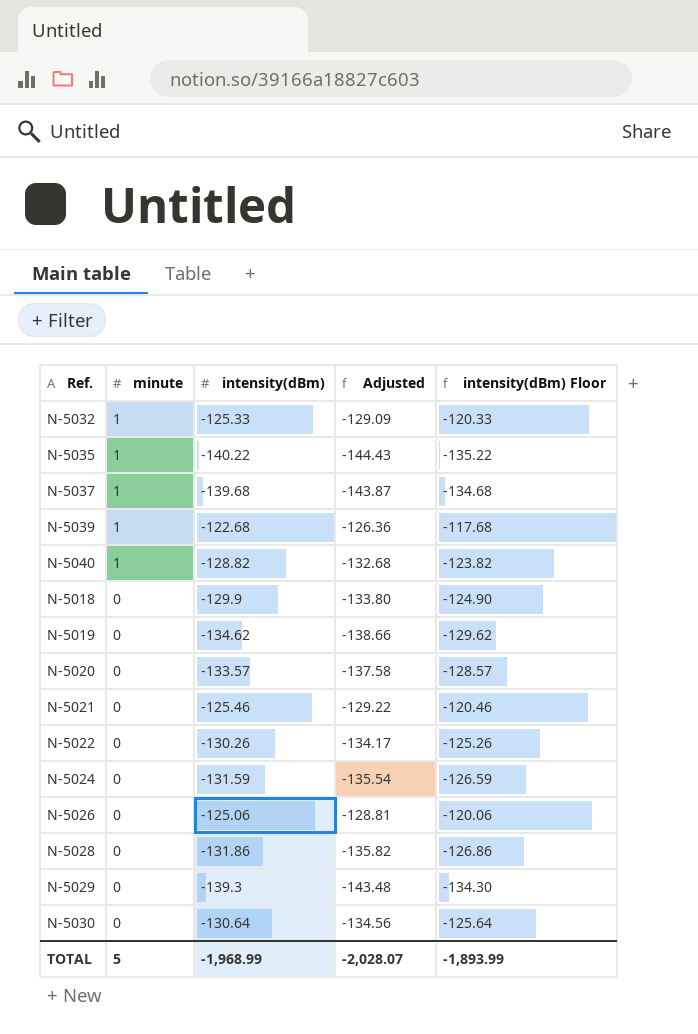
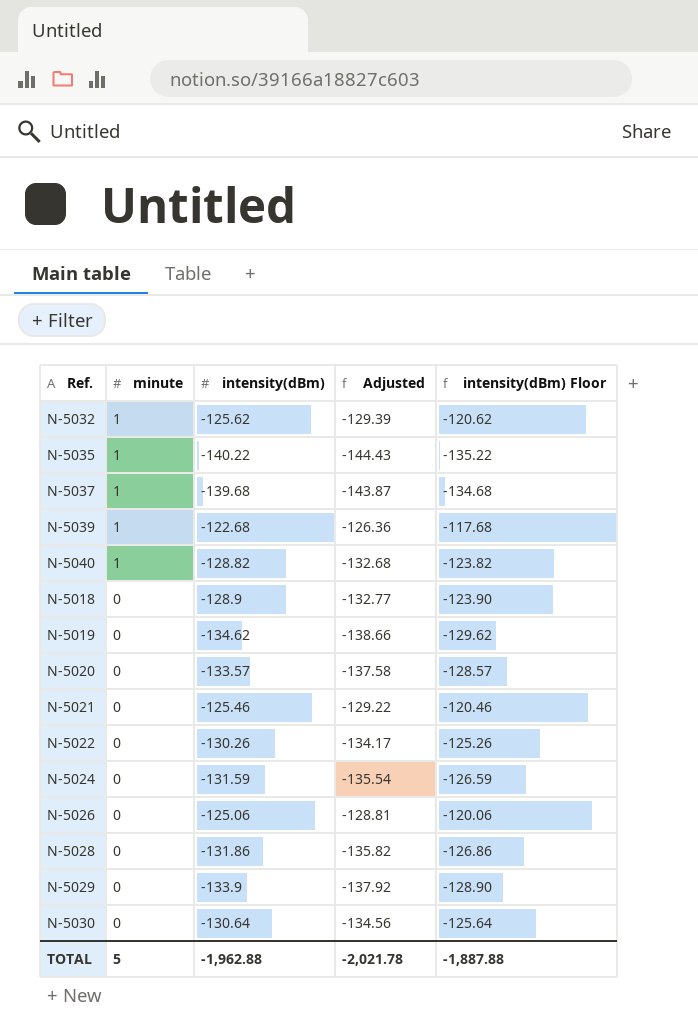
N-5032 | intensity(dBm): -125.33 -> -125.62
N-5032 | Adjusted: -129.09 -> -129.39
N-5032 | intensity(dBm) Floor: -120.33 -> -120.62
N-5018 | intensity(dBm): -129.9 -> -128.9
N-5018 | Adjusted: -133.80 -> -132.77
N-5018 | intensity(dBm) Floor: -124.90 -> -123.90
N-5029 | intensity(dBm): -139.3 -> -133.9
N-5029 | Adjusted: -143.48 -> -137.92
N-5029 | intensity(dBm) Floor: -134.30 -> -128.90
TOTAL | intensity(dBm): -1,968.99 -> -1,962.88
TOTAL | Adjusted: -2,028.07 -> -2,021.78
TOTAL | intensity(dBm) Floor: -1,893.99 -> -1,887.88

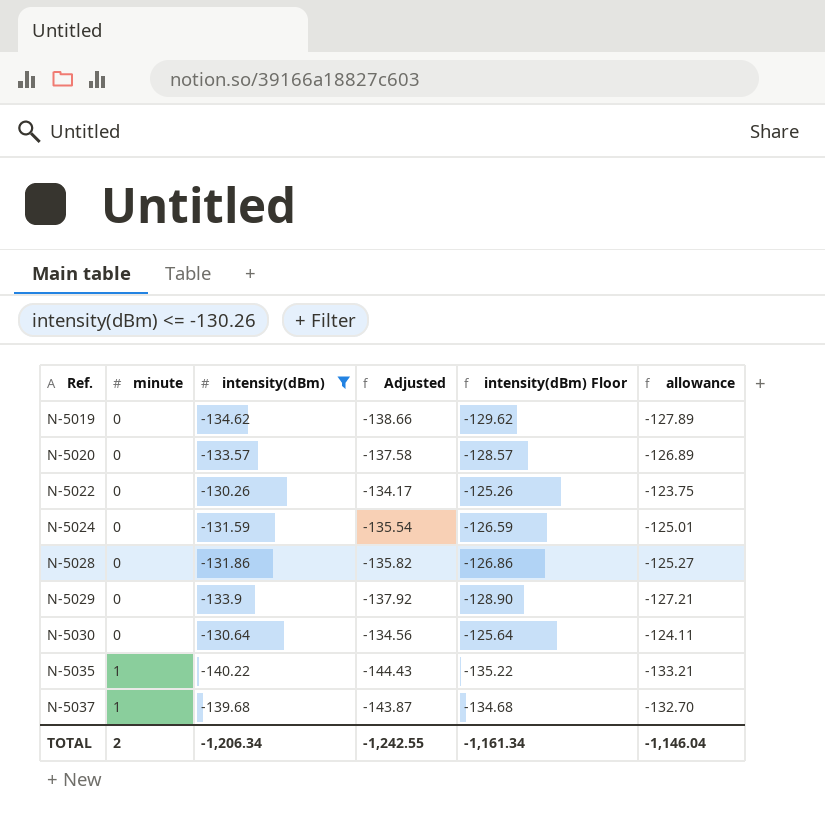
filter: none -> intensity(dBm) <= -130.26
row order: minute descending -> Ref. ascending
column allowance | formula: none -> [intensity(dBm)] * 0.95
TOTAL | minute: 5 -> 2
TOTAL | intensity(dBm): -1,962.88 -> -1,206.34
TOTAL | Adjusted: -2,021.78 -> -1,242.55
TOTAL | intensity(dBm) Floor: -1,887.88 -> -1,161.34

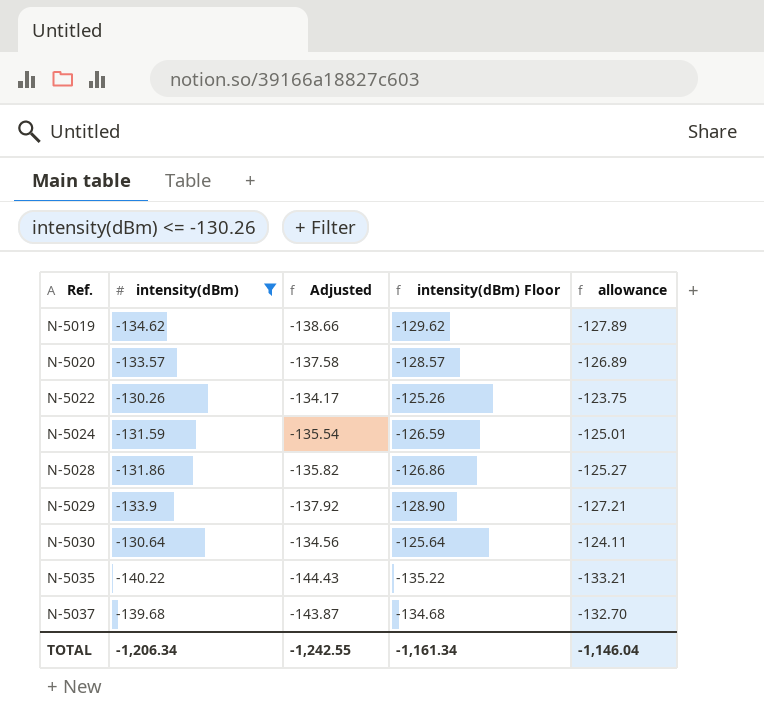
column minute | position: 2 -> none

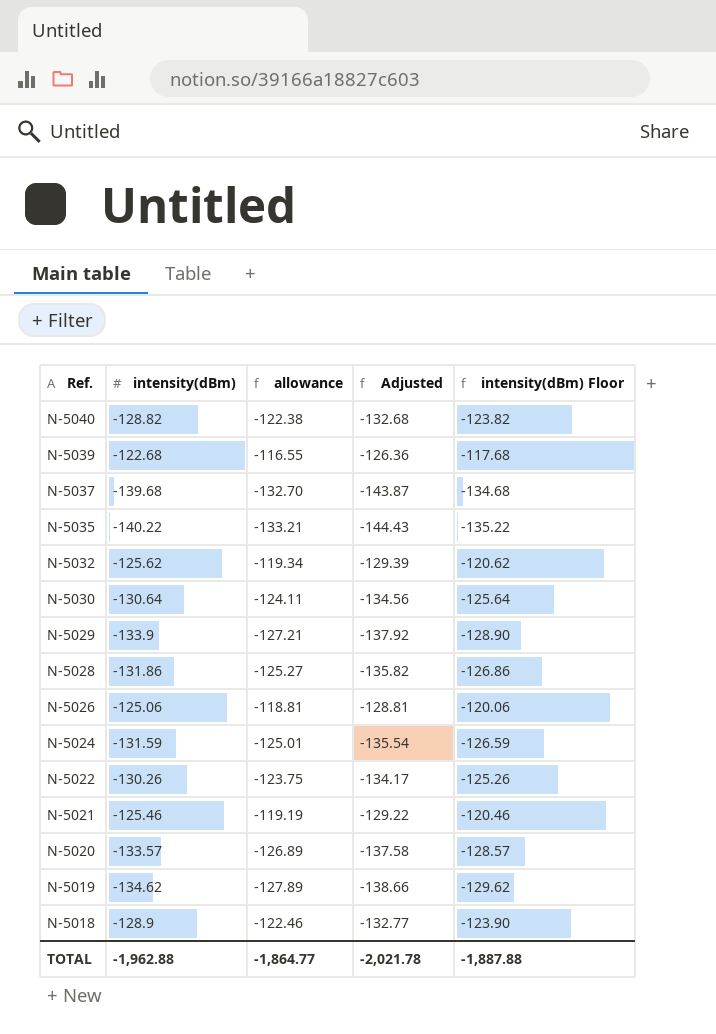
filter: intensity(dBm) <= -130.26 -> none
row order: Ref. ascending -> Ref. descending
column allowance | position: 5 -> 3
TOTAL | intensity(dBm): -1,206.34 -> -1,962.88
TOTAL | allowance: -1,146.04 -> -1,864.77
TOTAL | Adjusted: -1,242.55 -> -2,021.78
TOTAL | intensity(dBm) Floor: -1,161.34 -> -1,887.88

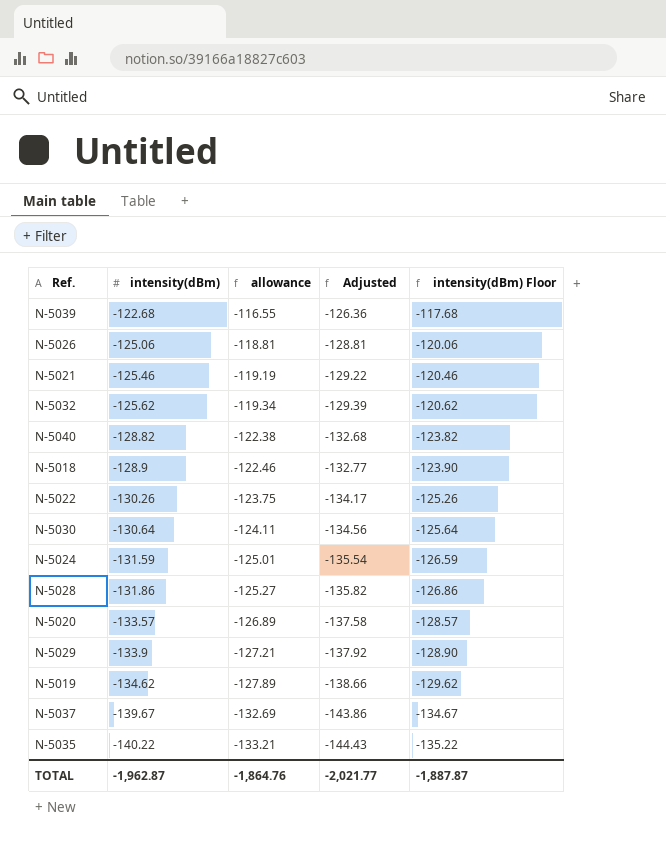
row order: Ref. descending -> intensity(dBm) descending
N-5037 | intensity(dBm): -139.68 -> -139.67
N-5037 | allowance: -132.70 -> -132.69
N-5037 | Adjusted: -143.87 -> -143.86
N-5037 | intensity(dBm) Floor: -134.68 -> -134.67
TOTAL | intensity(dBm): -1,962.88 -> -1,962.87
TOTAL | allowance: -1,864.77 -> -1,864.76
TOTAL | Adjusted: -2,021.78 -> -2,021.77
TOTAL | intensity(dBm) Floor: -1,887.88 -> -1,887.87

